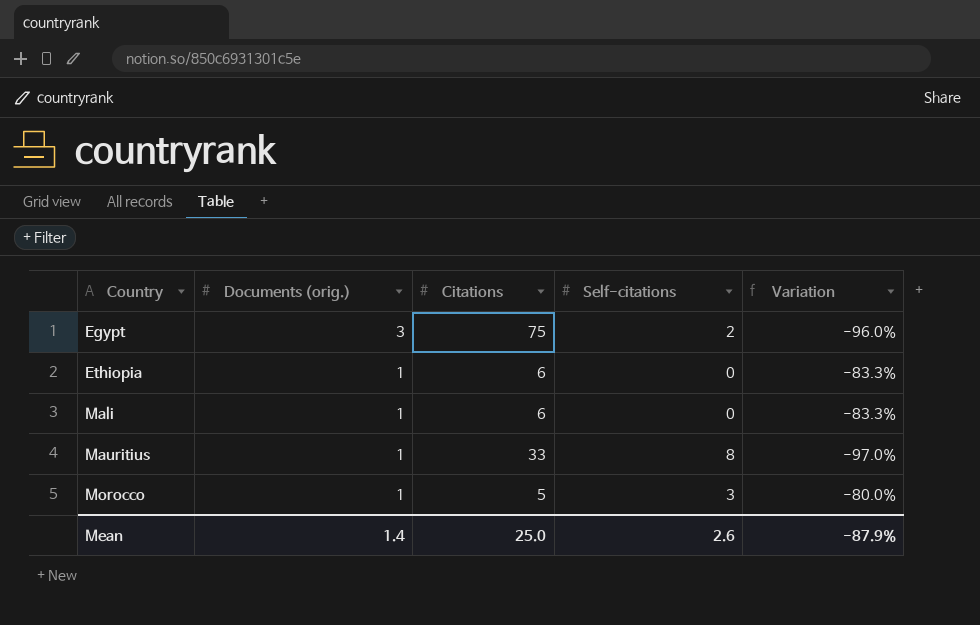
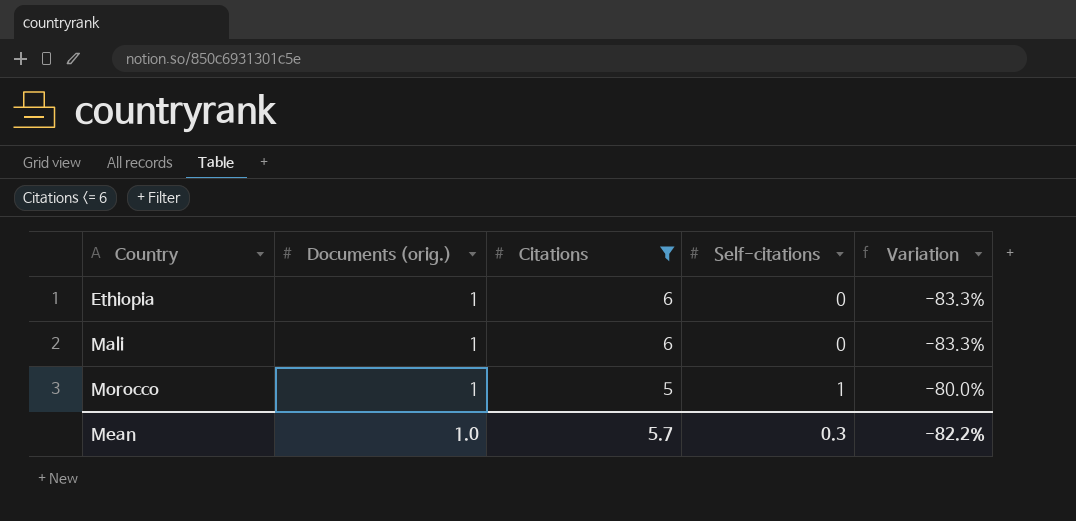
filter: none -> Citations <= 6
Morocco | Self-citations: 3 -> 1
Mean | Documents (orig.): 1.4 -> 1.0
Mean | Citations: 25.0 -> 5.7
Mean | Self-citations: 2.6 -> 0.3
Mean | Variation: -87.9% -> -82.2%

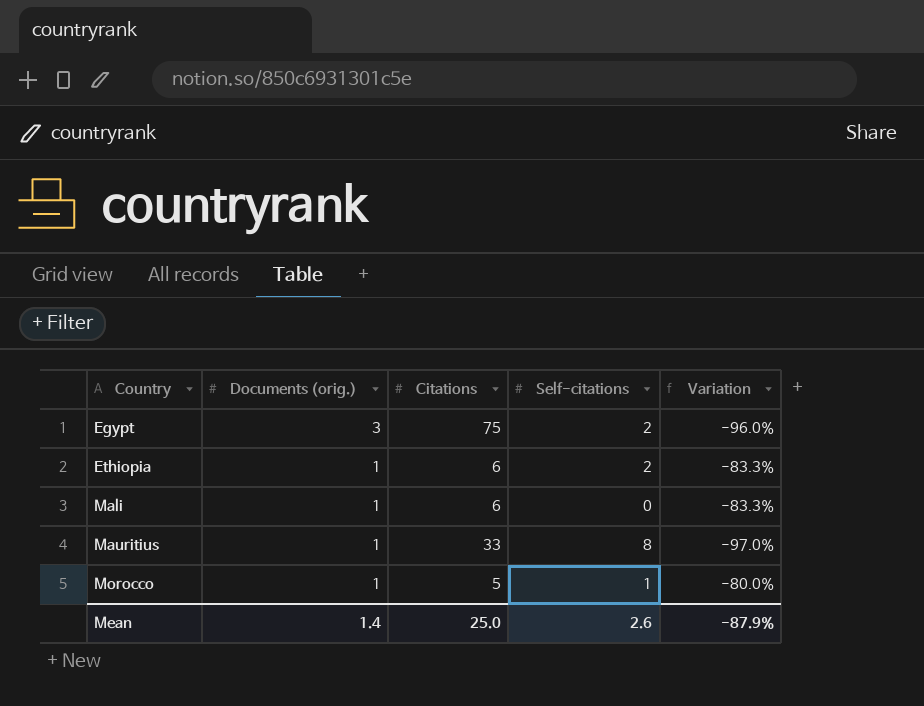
filter: Citations <= 6 -> none
Ethiopia | Self-citations: 0 -> 2
Mean | Documents (orig.): 1.0 -> 1.4
Mean | Citations: 5.7 -> 25.0
Mean | Self-citations: 0.3 -> 2.6
Mean | Variation: -82.2% -> -87.9%

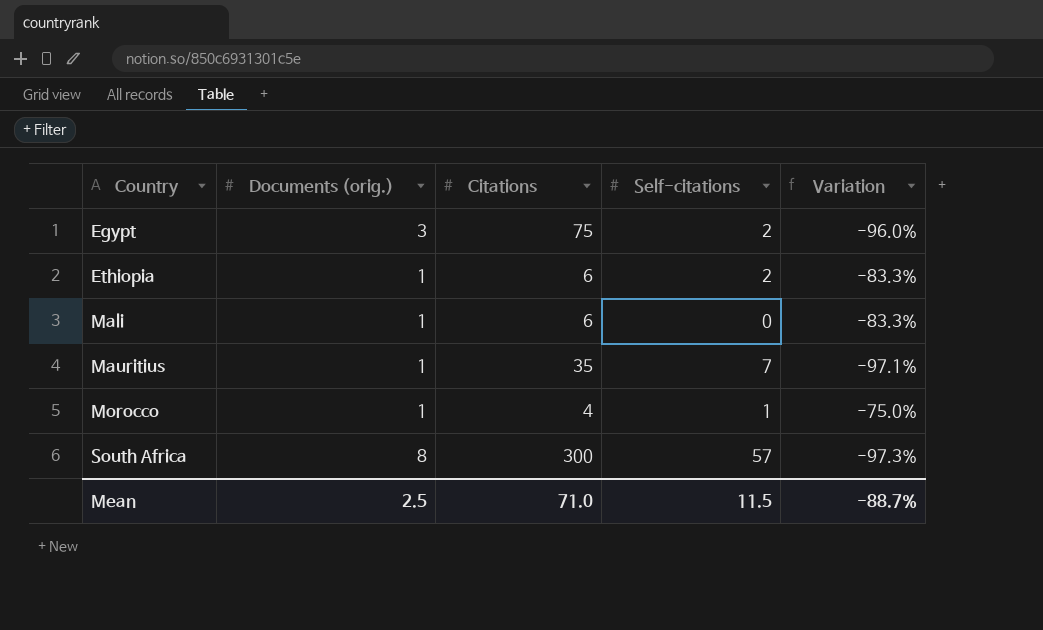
Mauritius | Citations: 33 -> 35
Mauritius | Self-citations: 8 -> 7
Mauritius | Variation: -97.0% -> -97.1%
Morocco | Citations: 5 -> 4
Morocco | Variation: -80.0% -> -75.0%
row South Africa: none -> 8 | 300 | 57 | -97.3%
Mean | Documents (orig.): 1.4 -> 2.5
Mean | Citations: 25.0 -> 71.0
Mean | Self-citations: 2.6 -> 11.5
Mean | Variation: -87.9% -> -88.7%

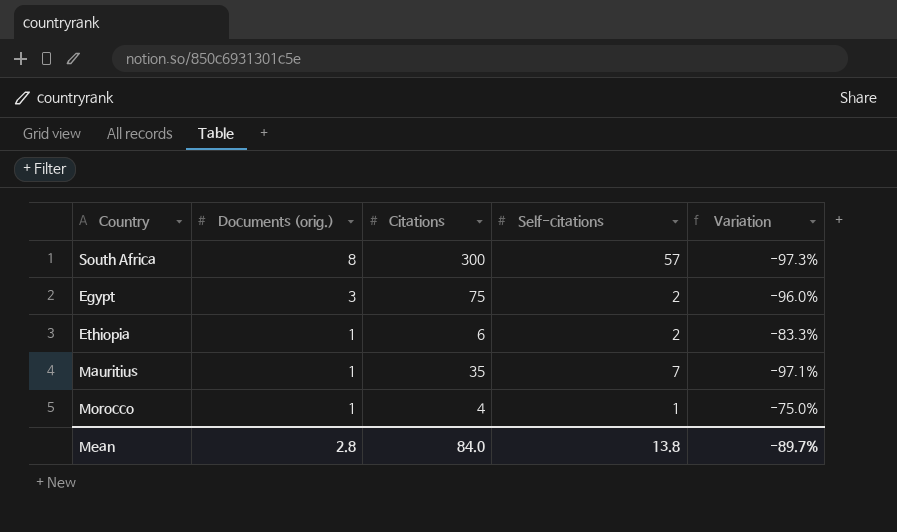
row order: Country ascending -> Documents (orig.) descending
row Mali: 1 | 6 | 0 | -83.3% -> none
Mean | Documents (orig.): 2.5 -> 2.8
Mean | Citations: 71.0 -> 84.0
Mean | Self-citations: 11.5 -> 13.8
Mean | Variation: -88.7% -> -89.7%

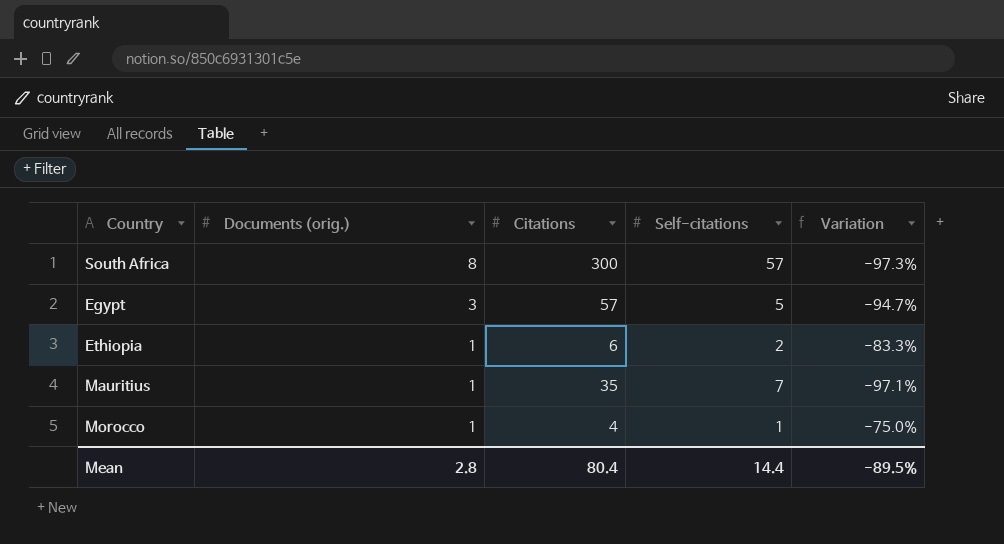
Egypt | Citations: 75 -> 57
Egypt | Self-citations: 2 -> 5
Egypt | Variation: -96.0% -> -94.7%
Mean | Citations: 84.0 -> 80.4
Mean | Self-citations: 13.8 -> 14.4
Mean | Variation: -89.7% -> -89.5%

